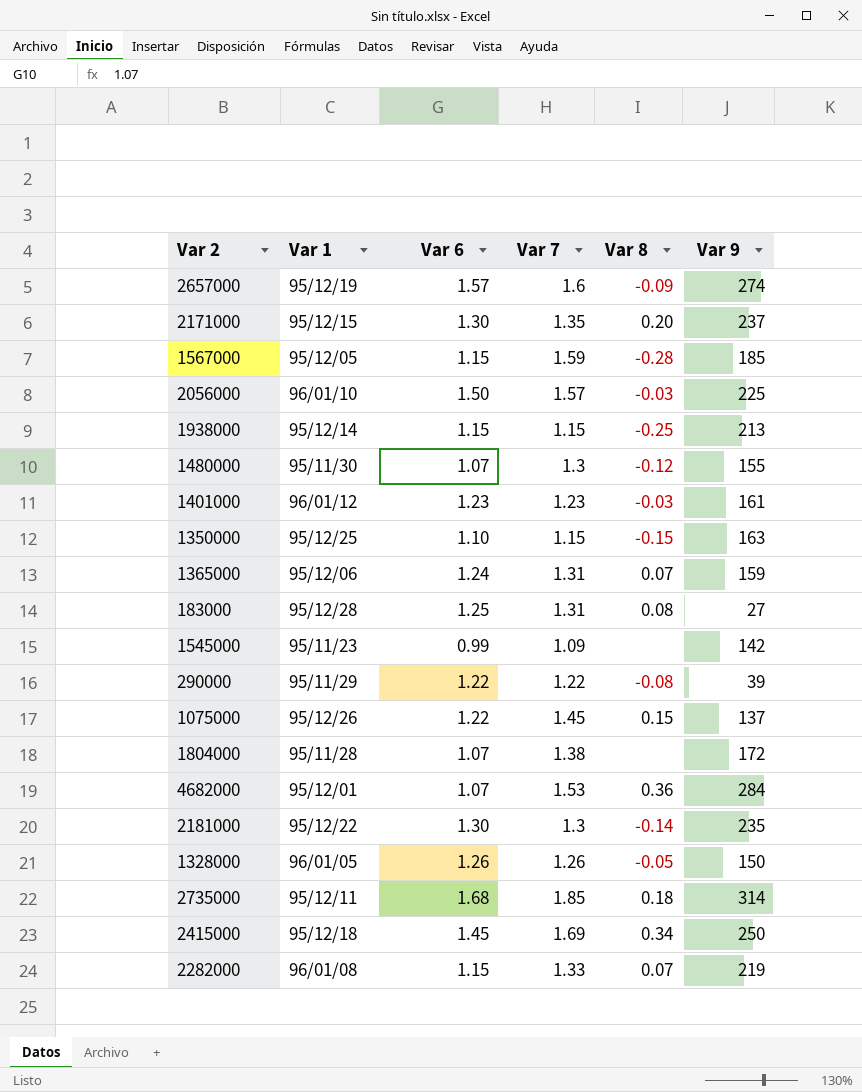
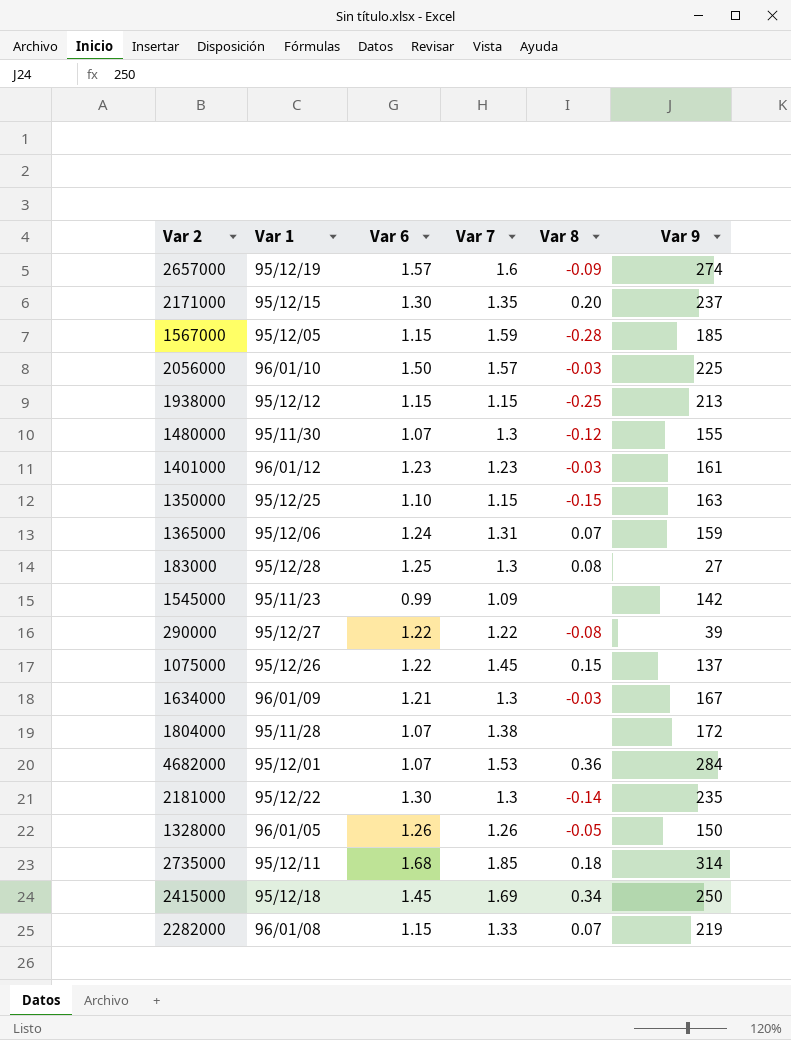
1938000 | Var 1: 95/12/14 -> 95/12/12
183000 | Var 7: 1.31 -> 1.3
290000 | Var 1: 95/11/29 -> 95/12/27
row 1634000: none -> 96/01/09 | 1.21 | 1.3 | -0.03 | 167

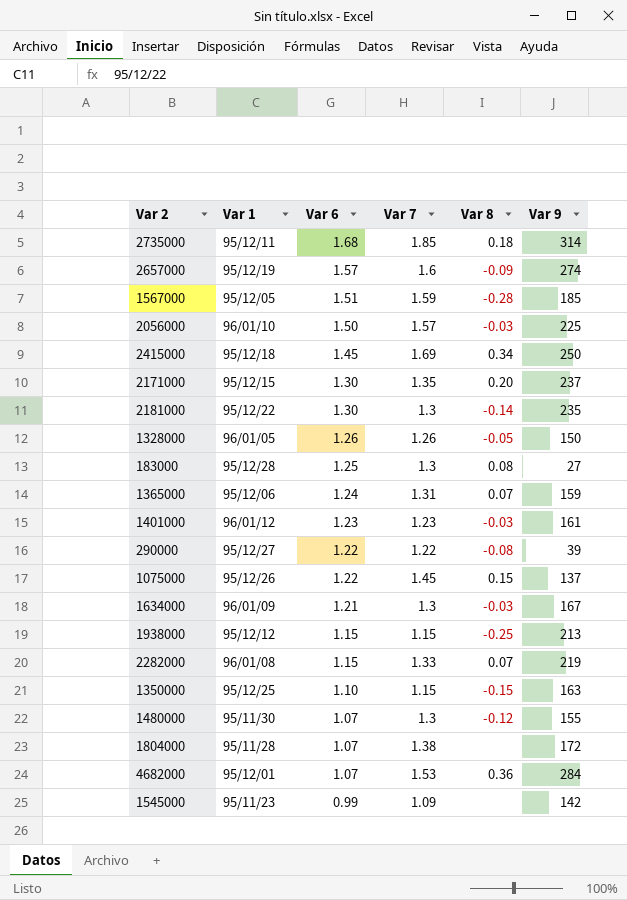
row order: none -> Var 6 descending
1567000 | Var 6: 1.15 -> 1.51

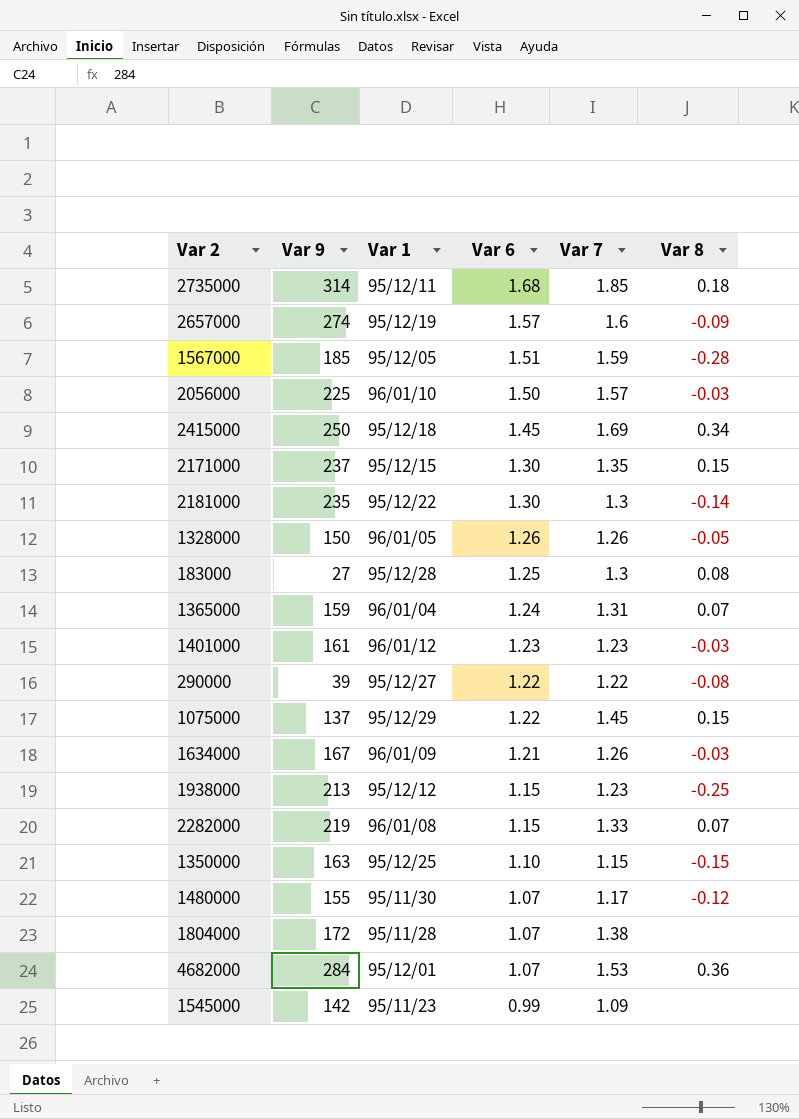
column Var 9 | position: 6 -> 2
2171000 | Var 8: 0.20 -> 0.15
1365000 | Var 1: 95/12/06 -> 96/01/04
1075000 | Var 1: 95/12/26 -> 95/12/29
1634000 | Var 7: 1.3 -> 1.26
1938000 | Var 7: 1.15 -> 1.23
1480000 | Var 7: 1.3 -> 1.17

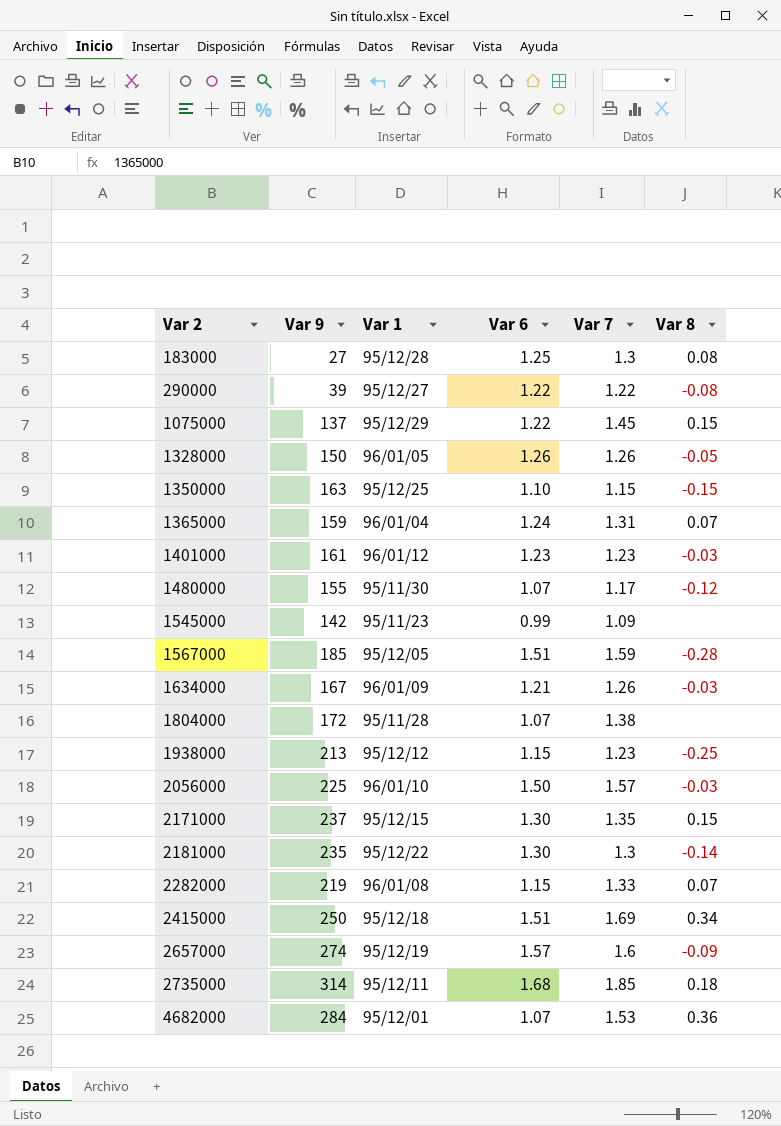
row order: Var 6 descending -> Var 2 ascending
2415000 | Var 6: 1.45 -> 1.51

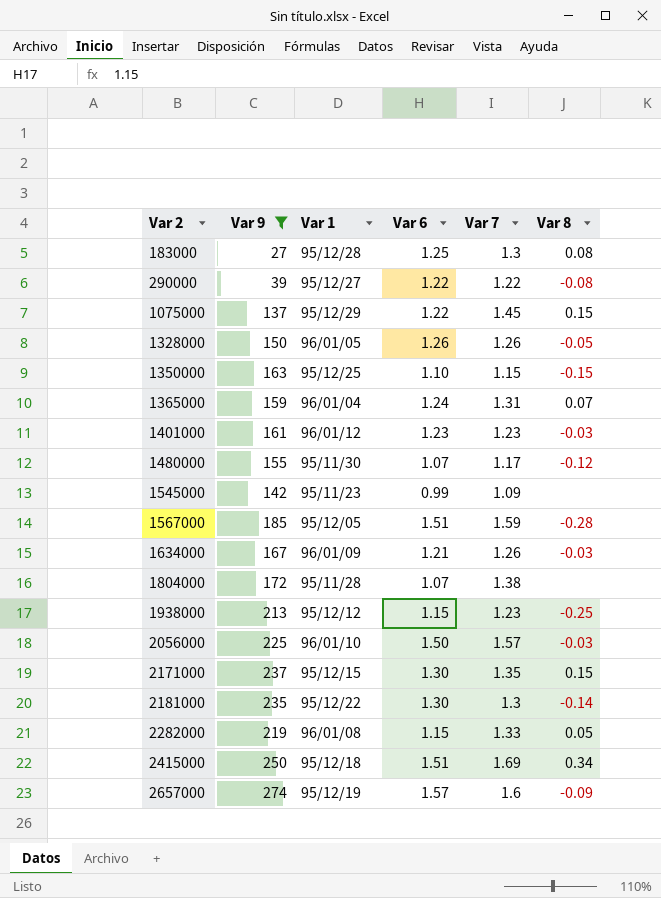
filter: none -> Var 9 <= 274
2282000 | Var 8: 0.07 -> 0.05

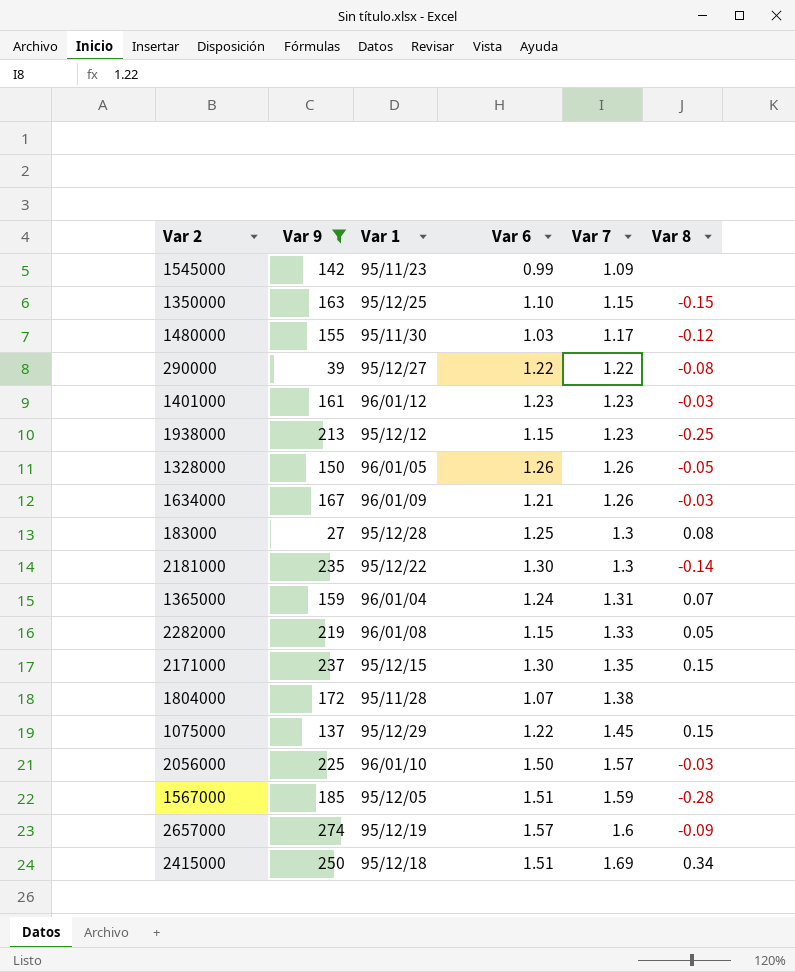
row order: Var 2 ascending -> Var 7 ascending
1480000 | Var 6: 1.07 -> 1.03

